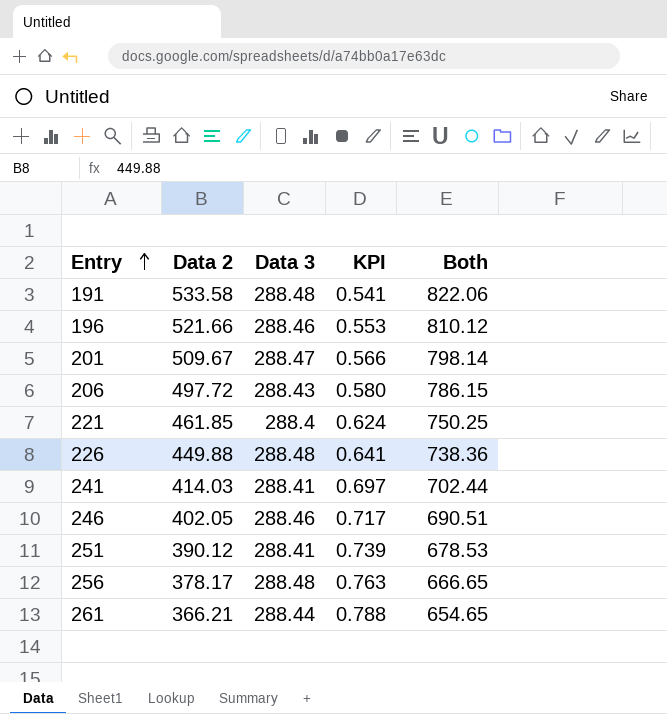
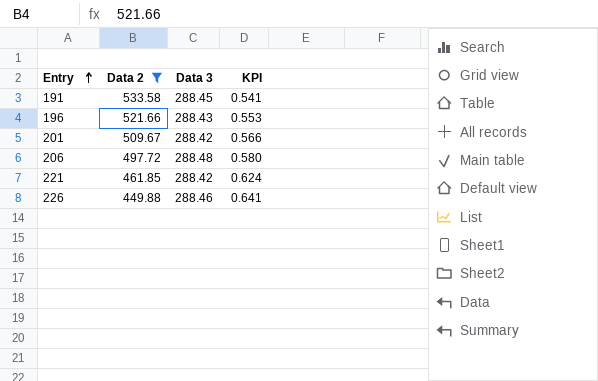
filter: none -> Data 2 >= 449.88
column Both | formula: [Data 2] + [Data 3] -> none
191 | Data 3: 288.48 -> 288.45
196 | Data 3: 288.46 -> 288.43
201 | Data 3: 288.47 -> 288.42
206 | Data 3: 288.43 -> 288.48
221 | Data 3: 288.4 -> 288.42
226 | Data 3: 288.48 -> 288.46

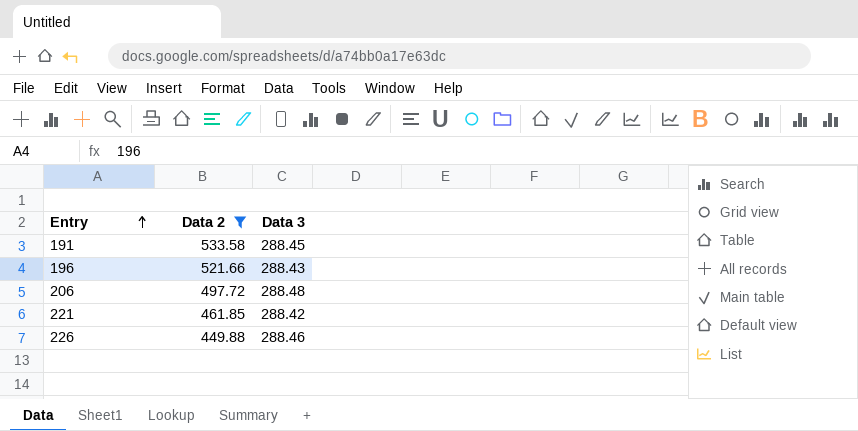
column KPI | formula: [Data 3] / [Data 2] -> none
row 201: 509.67 | 288.42 | 0.566 -> none

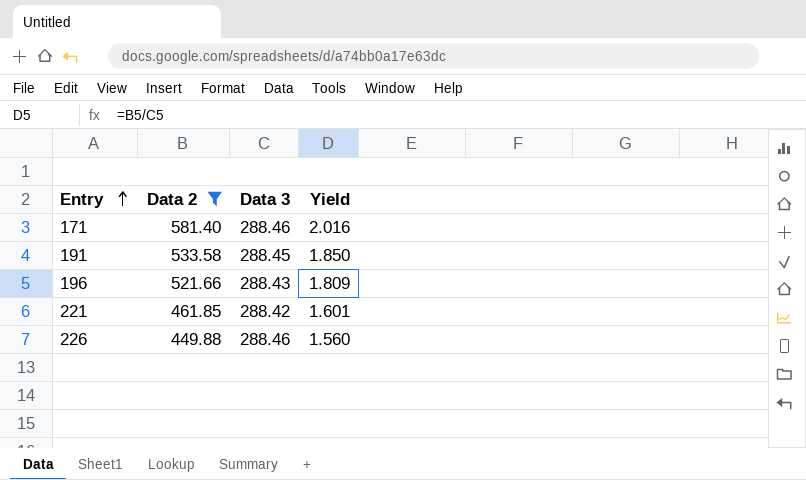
column Yield | formula: none -> [Data 2] / [Data 3]
row 206: 497.72 | 288.48 -> none
row 171: none -> 581.40 | 288.46 | 2.016

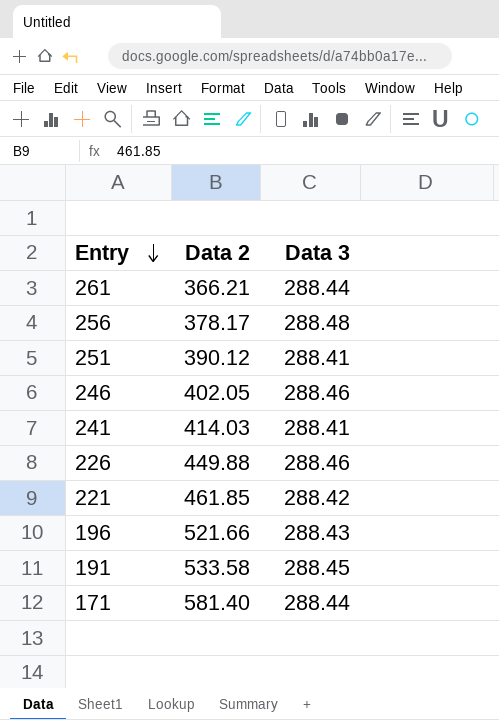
filter: Data 2 >= 449.88 -> none
row order: Entry ascending -> Entry descending
column Yield | formula: [Data 2] / [Data 3] -> none
171 | Data 3: 288.46 -> 288.44

